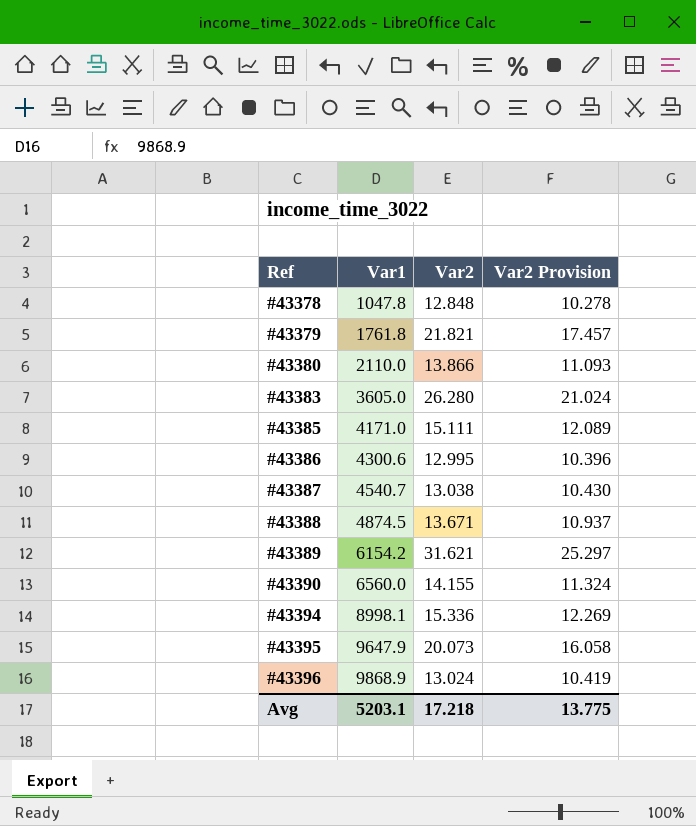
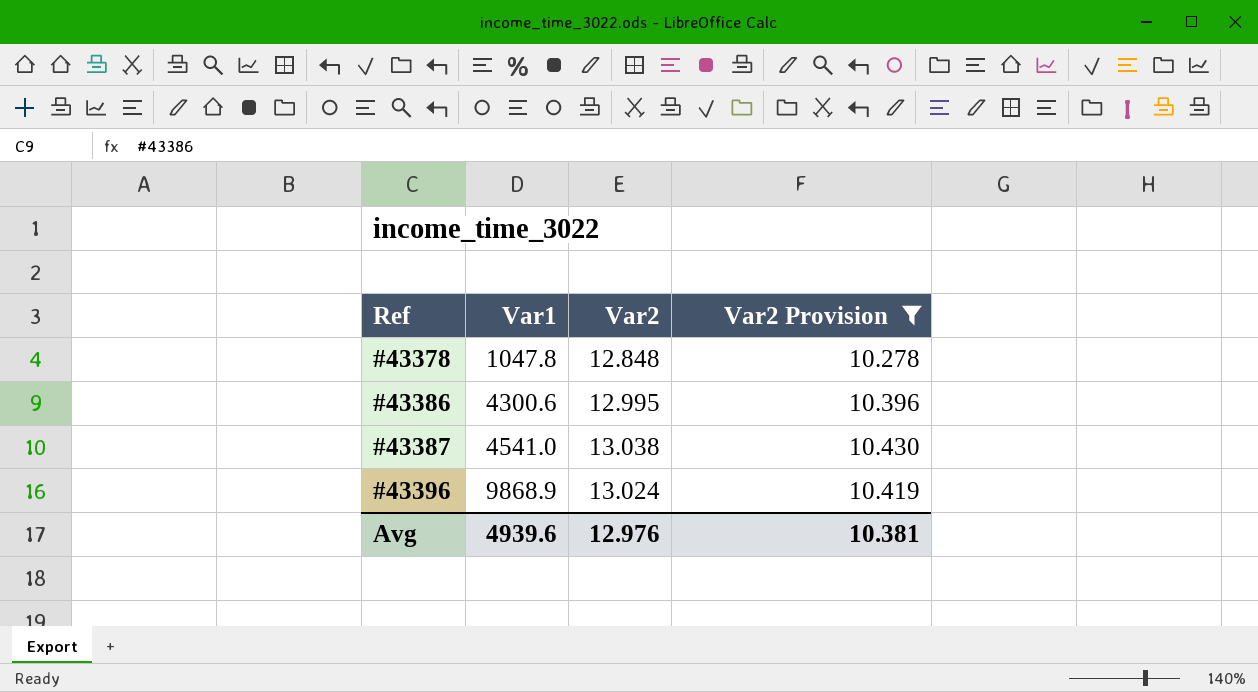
filter: none -> Var2 Provision <= 10.430
#43387 | Var1: 4540.7 -> 4541.0
Avg | Var1: 5203.1 -> 4939.6
Avg | Var2: 17.218 -> 12.976
Avg | Var2 Provision: 13.775 -> 10.381

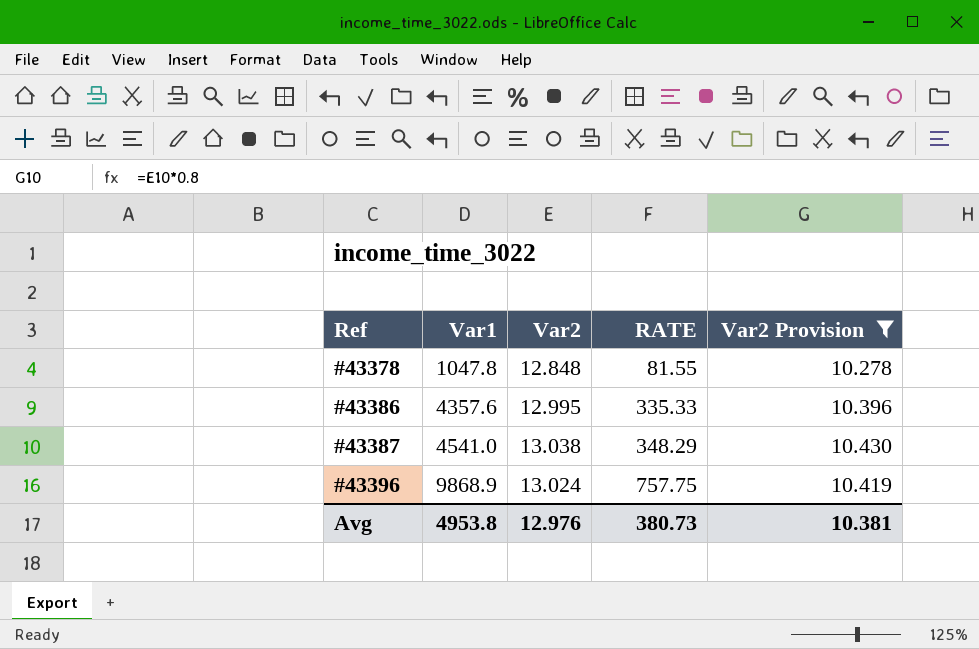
column RATE | formula: none -> [Var1] / [Var2]
#43386 | Var1: 4300.6 -> 4357.6
Avg | Var1: 4939.6 -> 4953.8

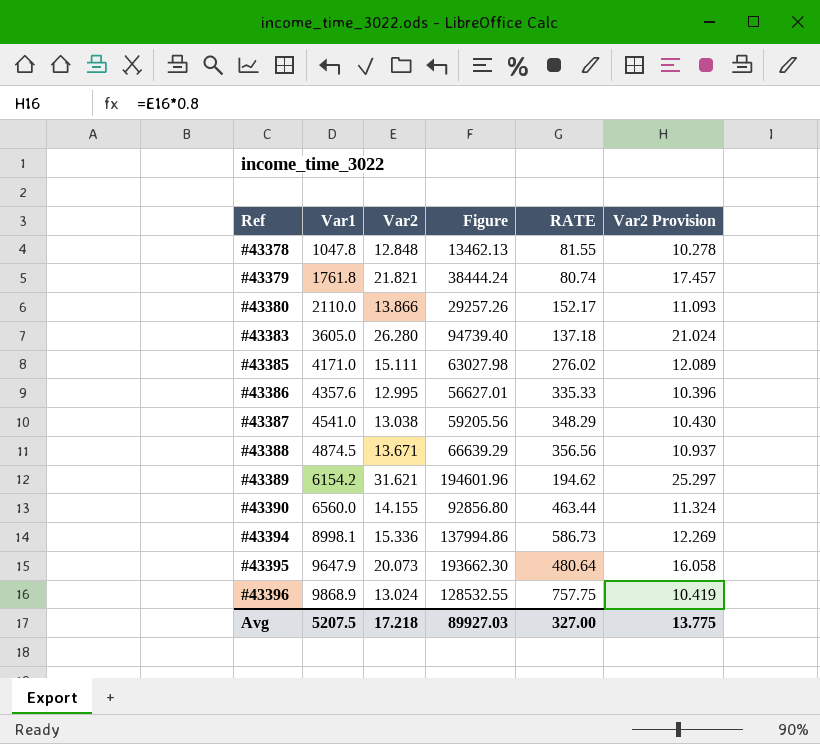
filter: Var2 Provision <= 10.430 -> none
column Figure | formula: none -> [Var1] * [Var2]
Avg | Var1: 4953.8 -> 5207.5
Avg | Var2: 12.976 -> 17.218
Avg | RATE: 380.73 -> 327.00
Avg | Var2 Provision: 10.381 -> 13.775

